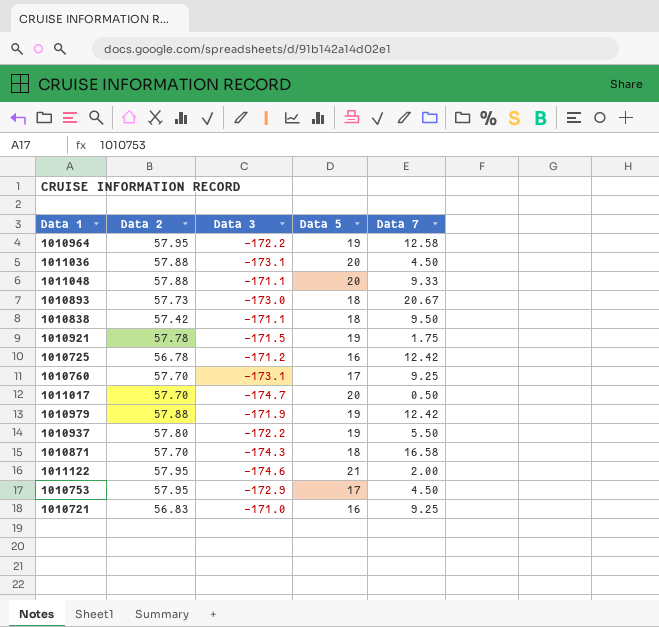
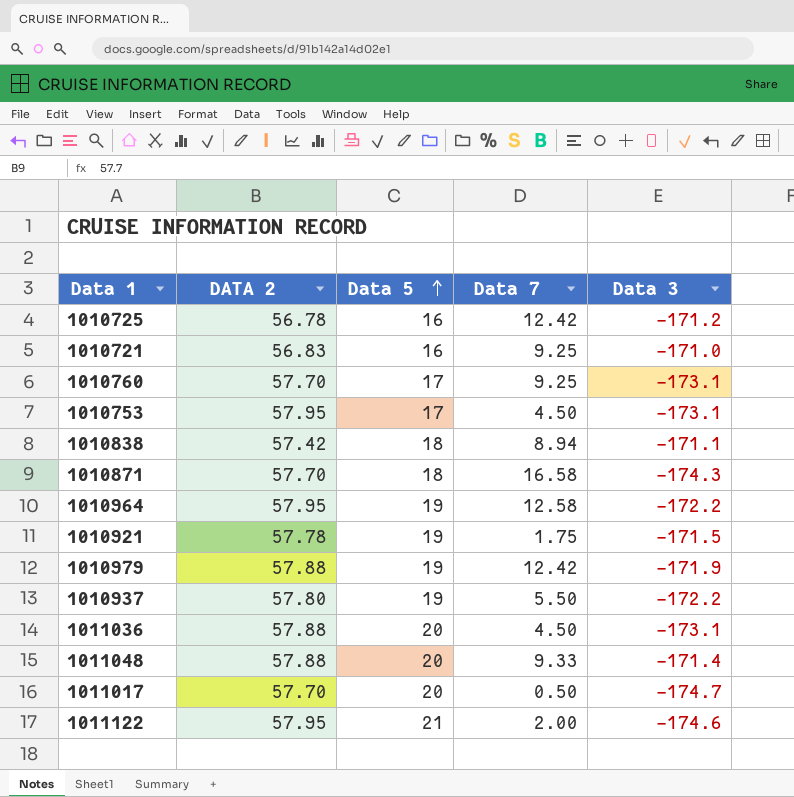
row order: none -> Data 5 ascending
column name: Data 2 -> DATA 2
column Data 3 | position: 3 -> 5
row 1010893: 57.73 | -173.0 | 18 | 20.67 -> none
1010753 | Data 3: -172.9 -> -173.1
1010838 | Data 7: 9.50 -> 8.94
1011048 | Data 3: -171.1 -> -171.4

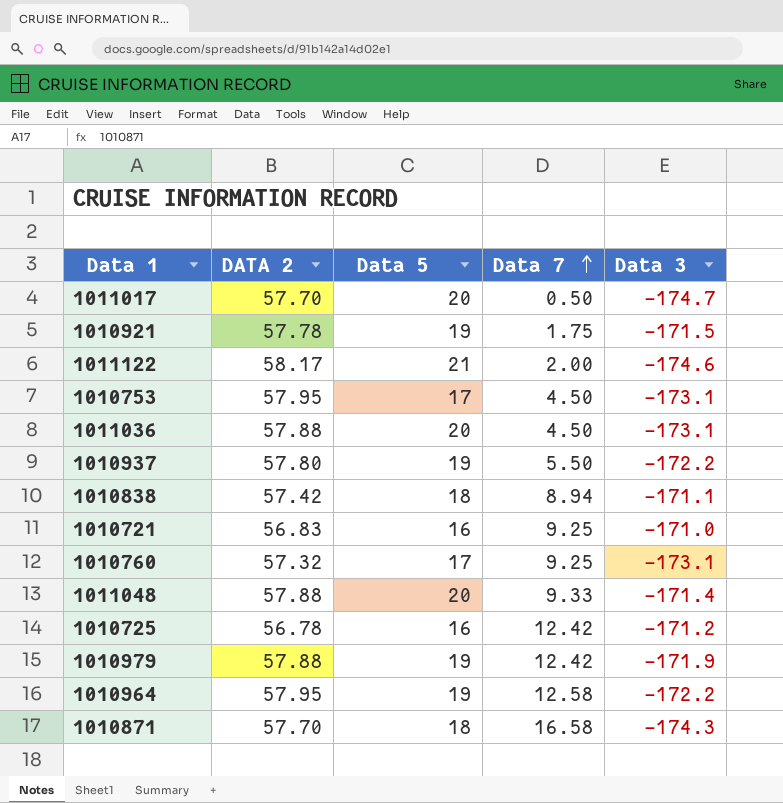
row order: Data 5 ascending -> Data 7 ascending
1011122 | DATA 2: 57.95 -> 58.17
1010760 | DATA 2: 57.70 -> 57.32

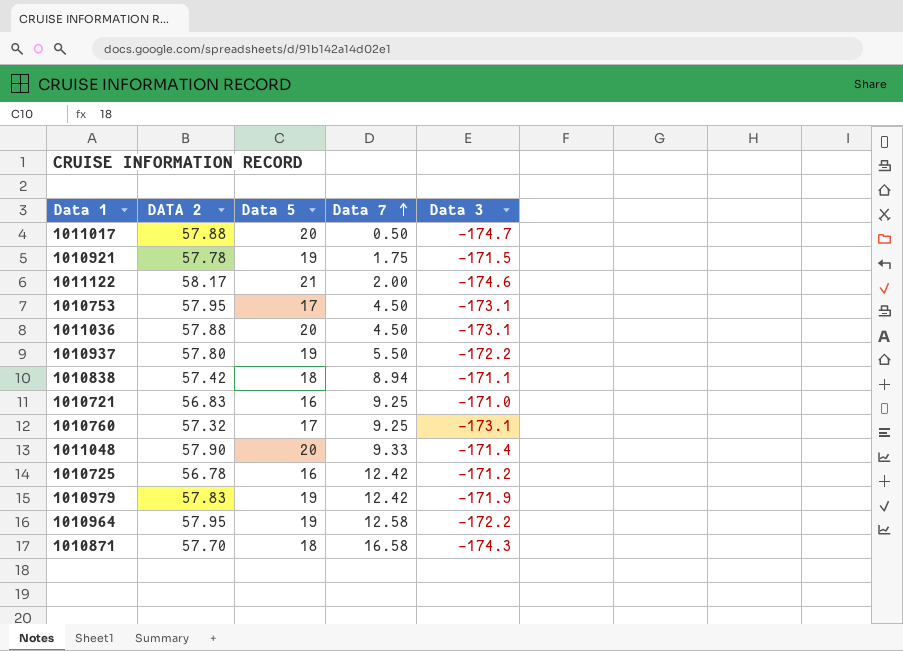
1011017 | DATA 2: 57.70 -> 57.88
1011048 | DATA 2: 57.88 -> 57.90
1010979 | DATA 2: 57.88 -> 57.83

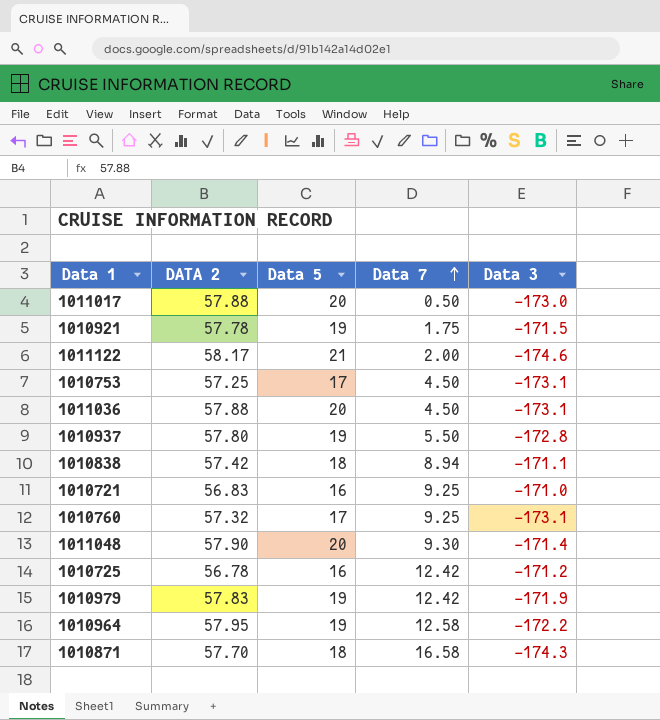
1011017 | Data 3: -174.7 -> -173.0
1010753 | DATA 2: 57.95 -> 57.25
1010937 | Data 3: -172.2 -> -172.8
1011048 | Data 7: 9.33 -> 9.30

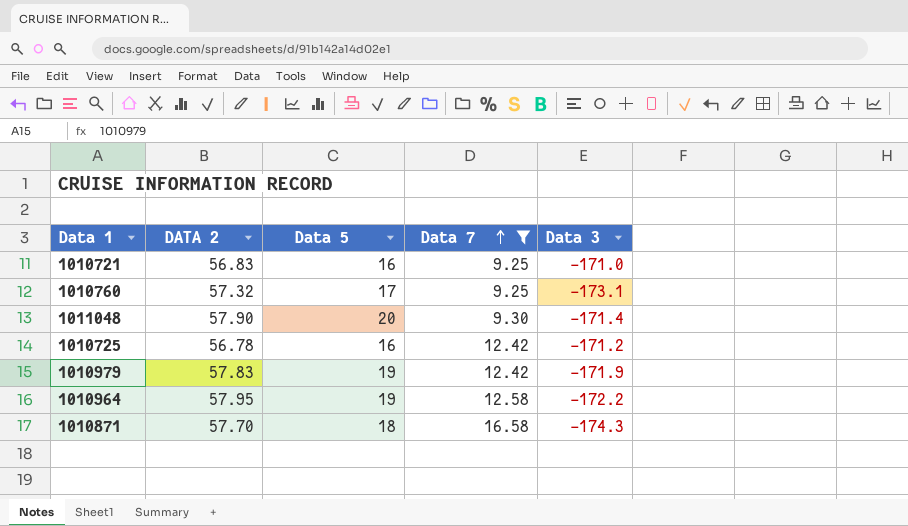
filter: none -> Data 7 >= 9.25

